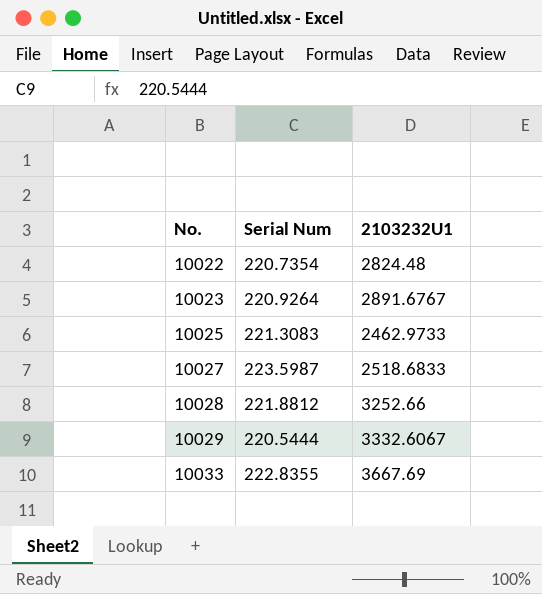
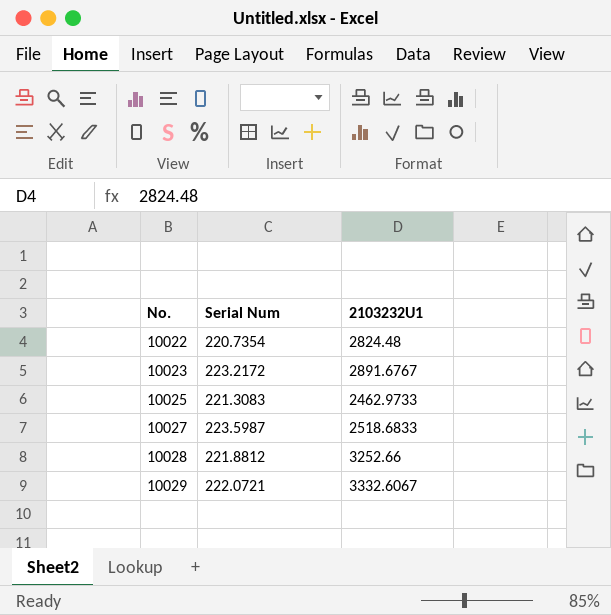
row 10033: 222.8355 | 3667.69 -> none
10023 | Serial Num: 220.9264 -> 223.2172
10029 | Serial Num: 220.5444 -> 222.0721

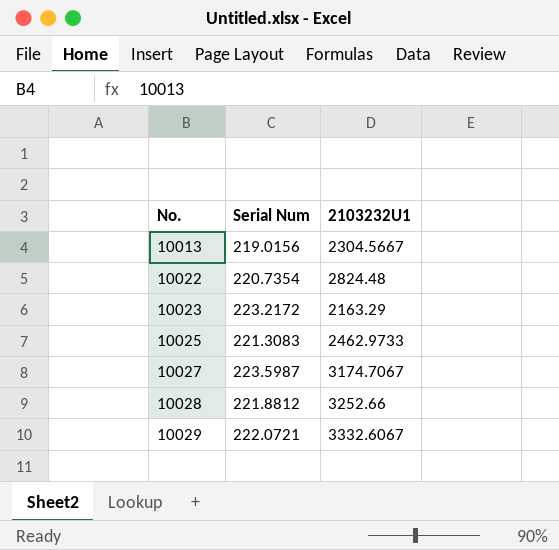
row 10013: none -> 219.0156 | 2304.5667
10023 | 2103232U1: 2891.6767 -> 2163.29
10027 | 2103232U1: 2518.6833 -> 3174.7067

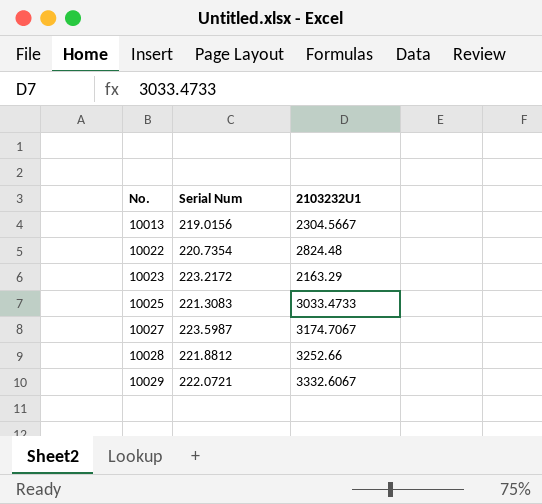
10025 | 2103232U1: 2462.9733 -> 3033.4733

